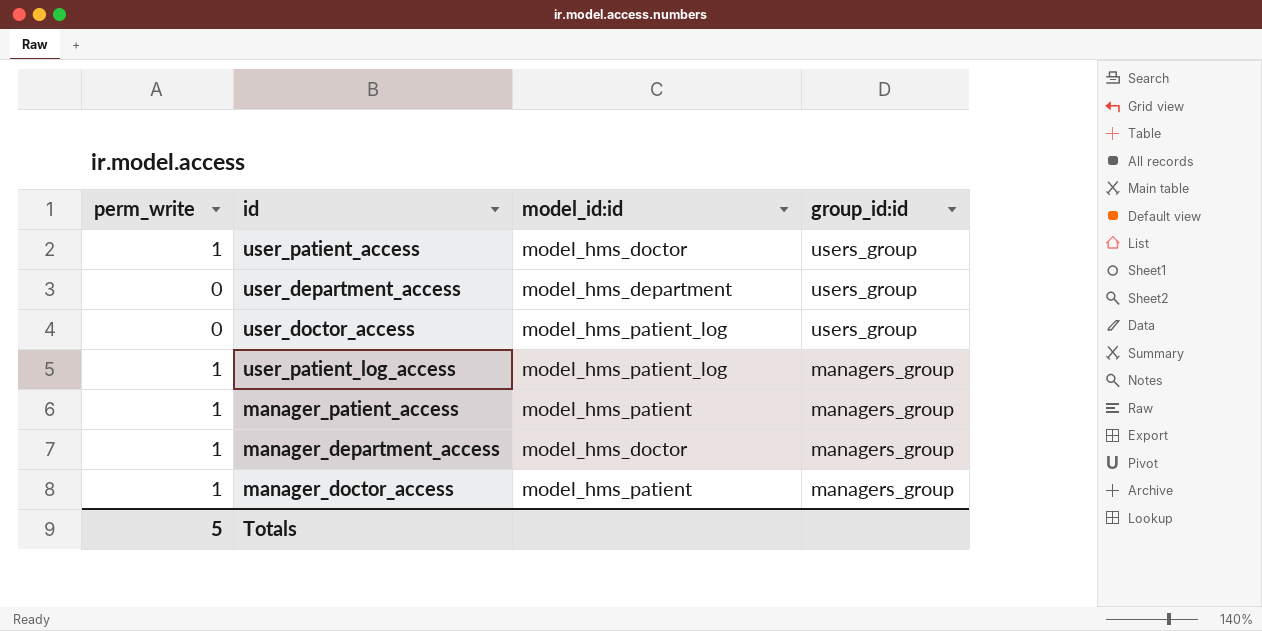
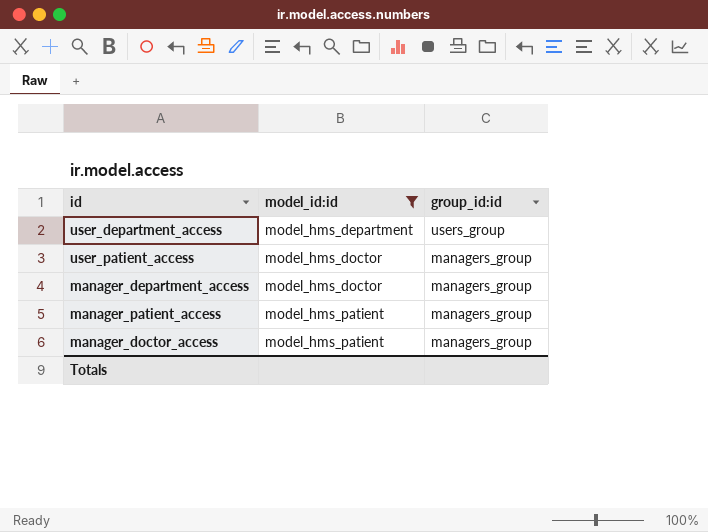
filter: none -> model_id:id != model_hms_patient_log
row order: group_id:id descending -> model_id:id ascending
column perm_write | position: 1 -> none
user_patient_access | group_id:id: users_group -> managers_group

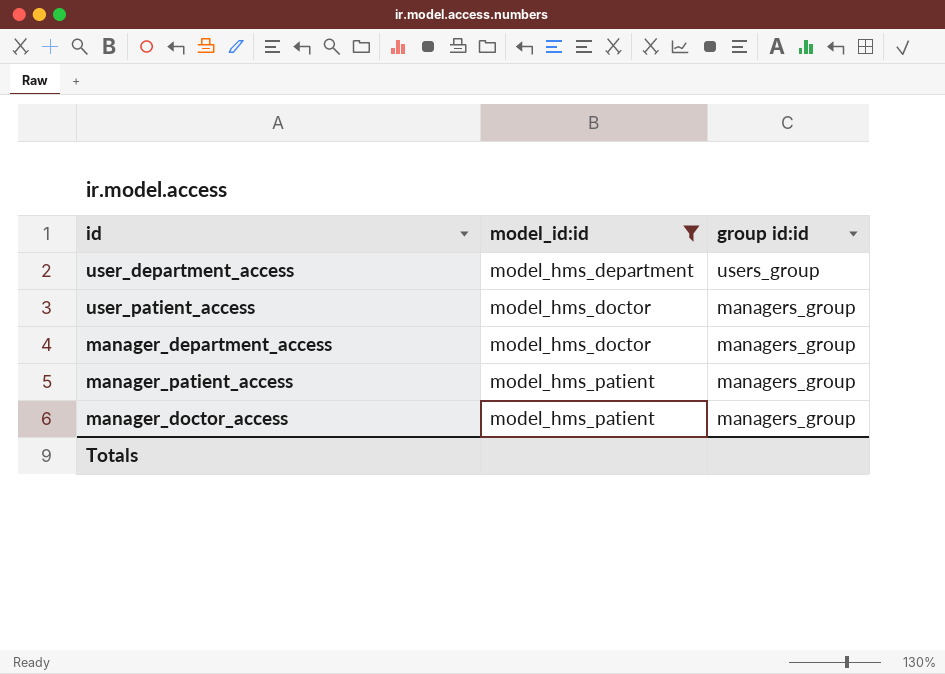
column name: group_id:id -> group id:id

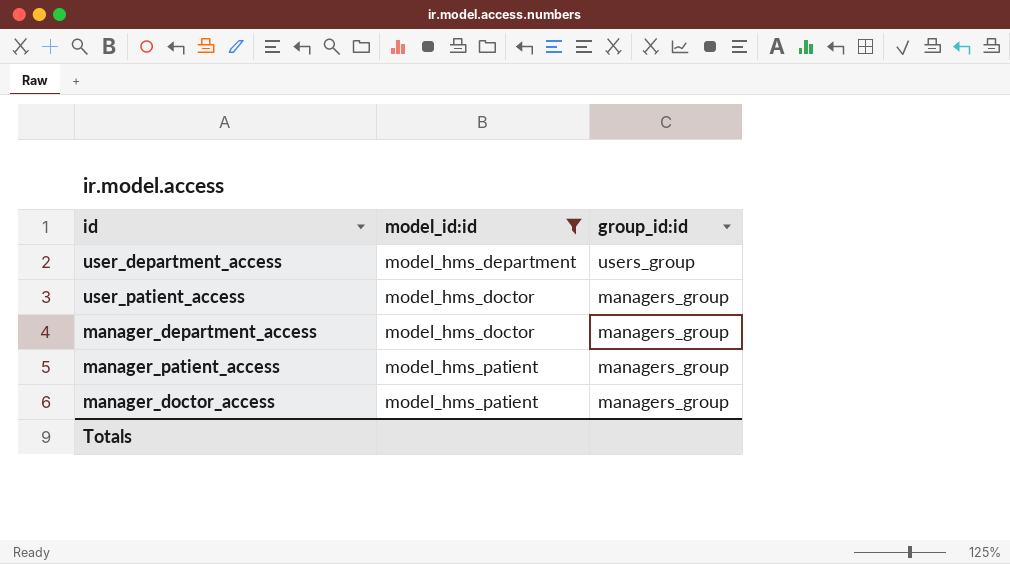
column name: group id:id -> group_id:id

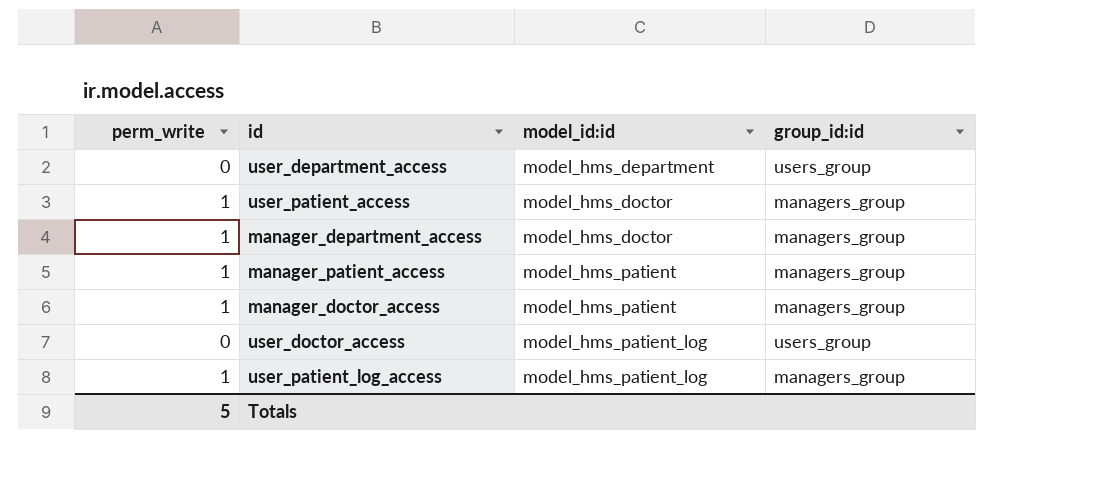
filter: model_id:id != model_hms_patient_log -> none
column perm_write | position: none -> 1

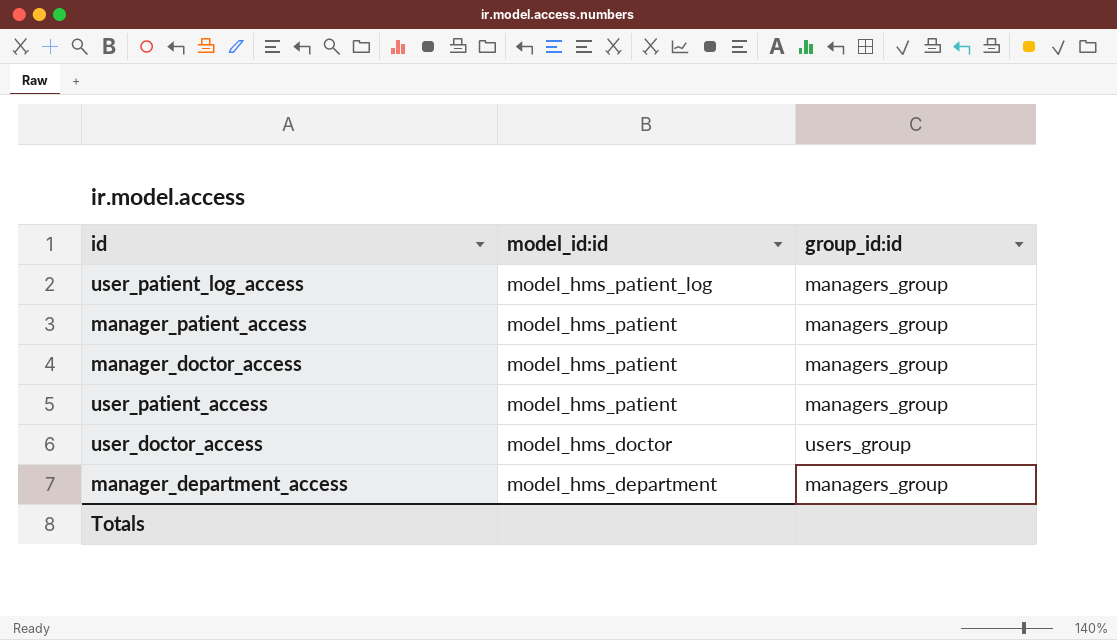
row order: model_id:id ascending -> model_id:id descending
column perm_write | position: 1 -> none
row user_department_access: 0 | model_hms_department | users_group -> none
user_patient_access | model_id:id: model_hms_doctor -> model_hms_patient
user_doctor_access | model_id:id: model_hms_patient_log -> model_hms_doctor
manager_department_access | model_id:id: model_hms_doctor -> model_hms_department

